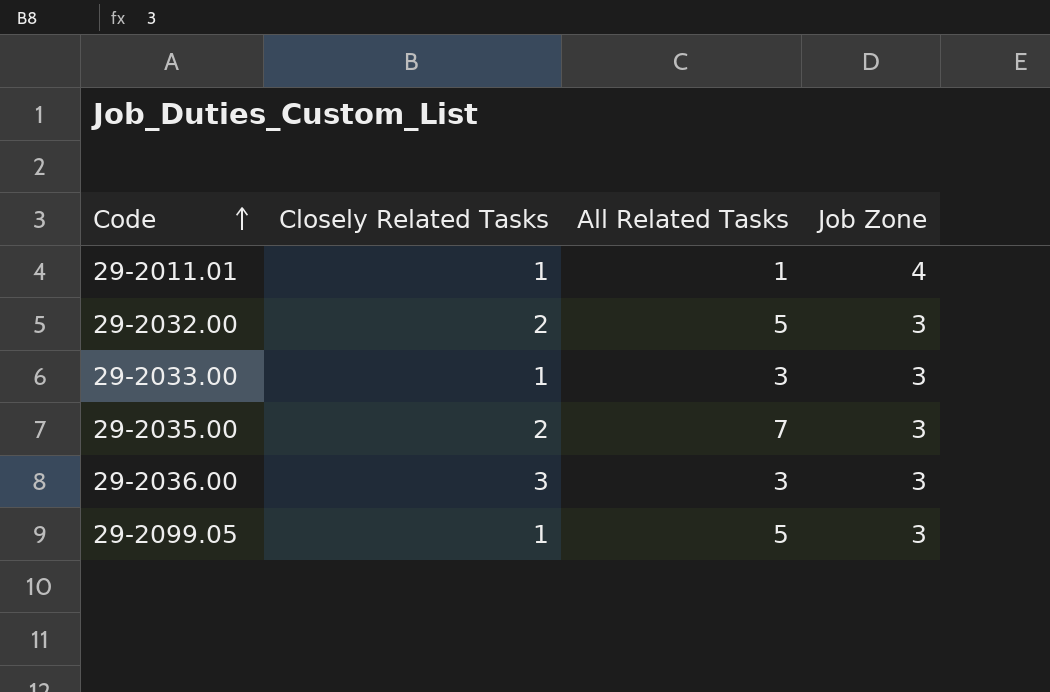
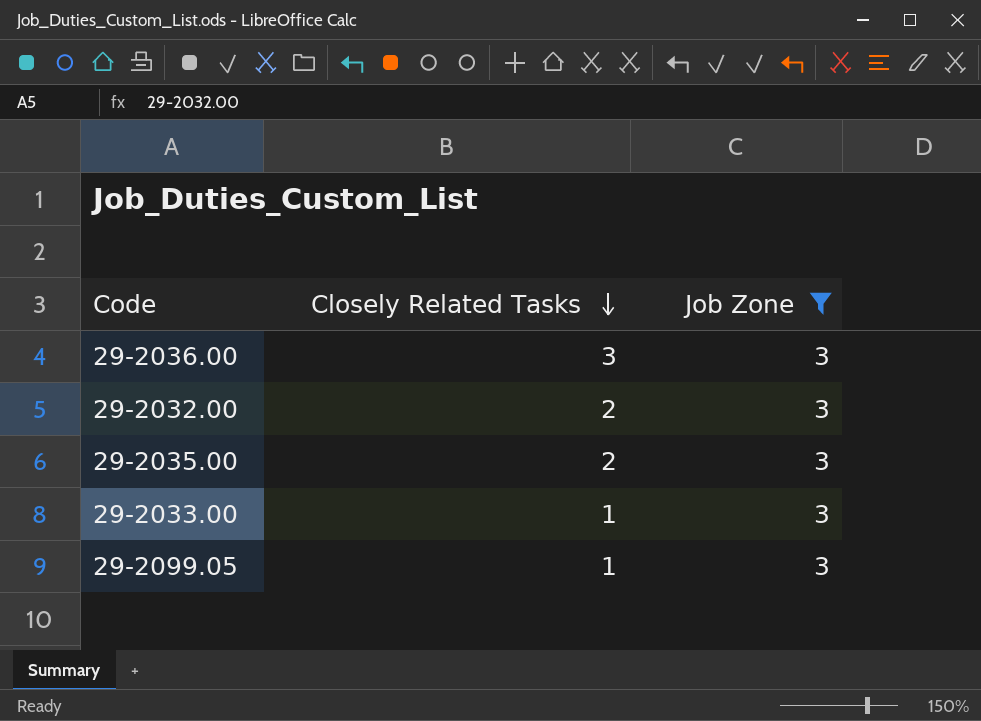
filter: none -> Job Zone = 3
row order: Code ascending -> Closely Related Tasks descending
column All Related Tasks | position: 3 -> none

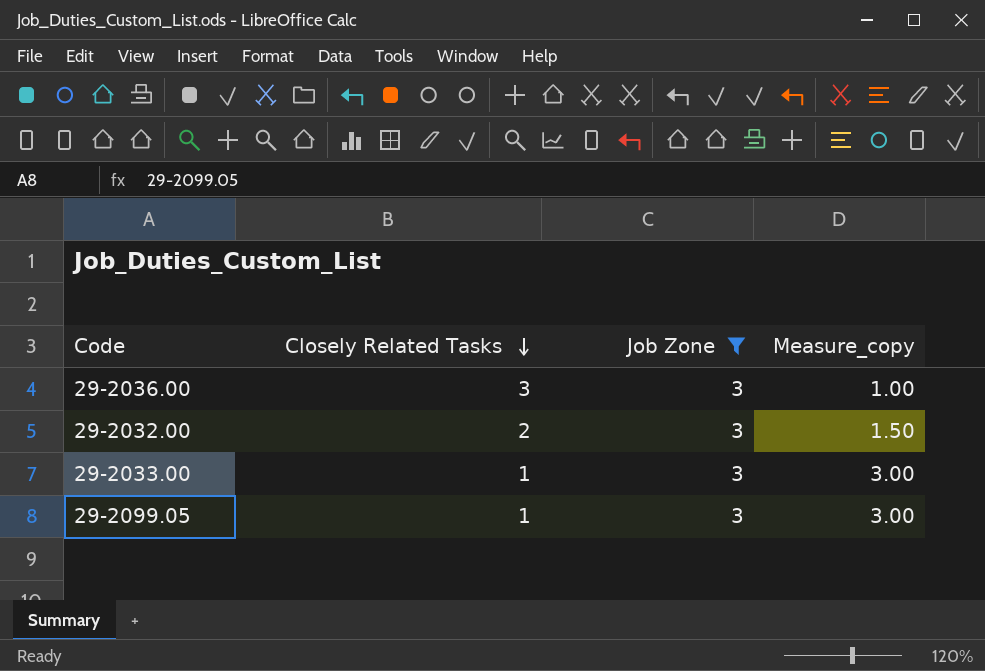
column Measure_copy | formula: none -> [Job Zone] / [Closely Related Tasks]
row 29-2035.00: 2 | 3 -> none

